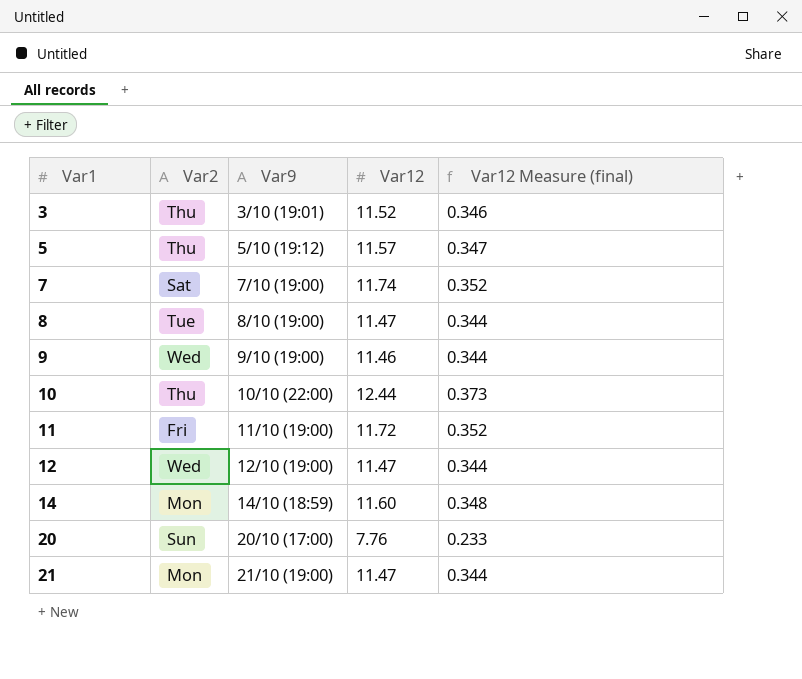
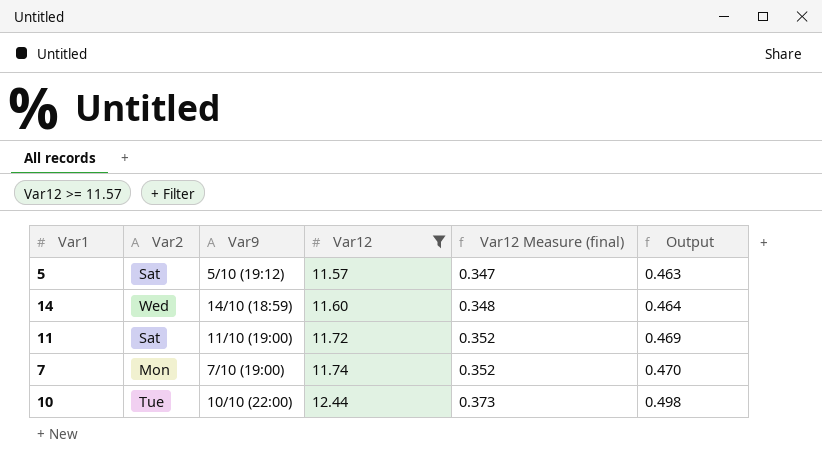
filter: none -> Var12 >= 11.57
row order: Var1 ascending -> Var12 ascending
column Output | formula: none -> [Var12] * 0.04
5 | Var2: Thu -> Sat
14 | Var2: Mon -> Wed
11 | Var2: Fri -> Sat
7 | Var2: Sat -> Mon
10 | Var2: Thu -> Tue

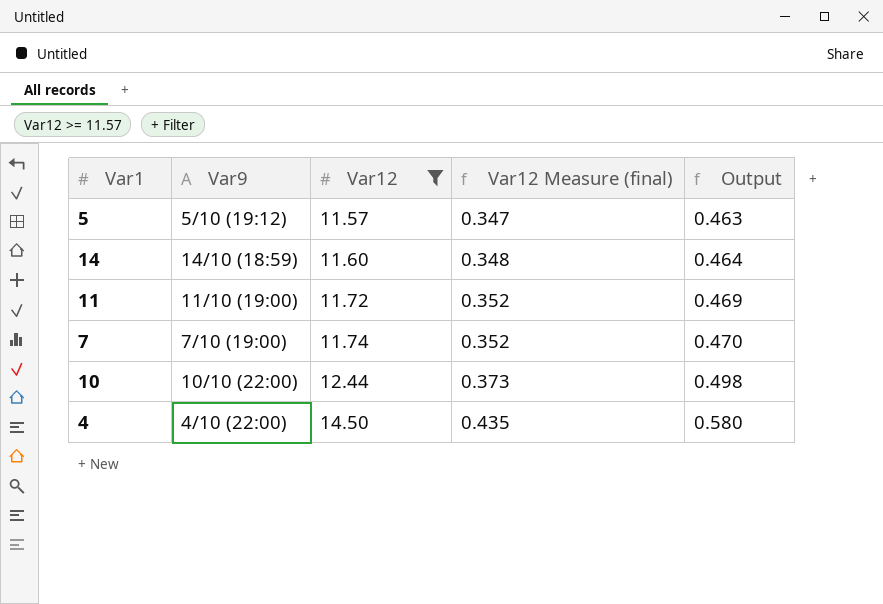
column Var2 | position: 2 -> none
row 4: none -> 4/10 (22:00) | 14.50 | 0.435 | 0.580

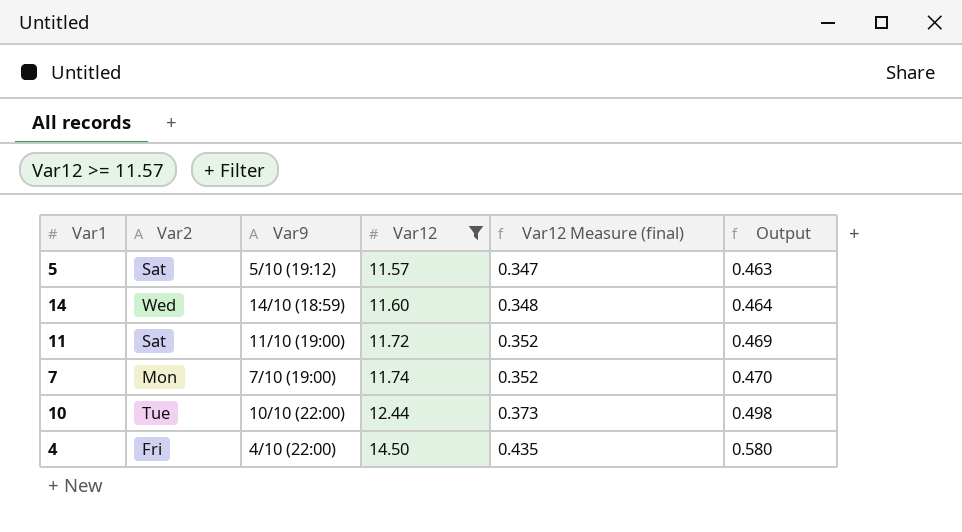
column Var2 | position: none -> 2

